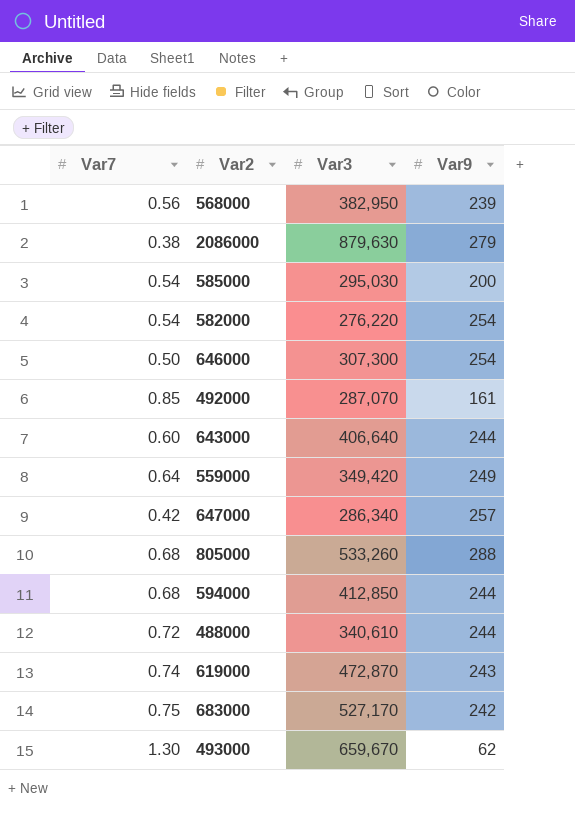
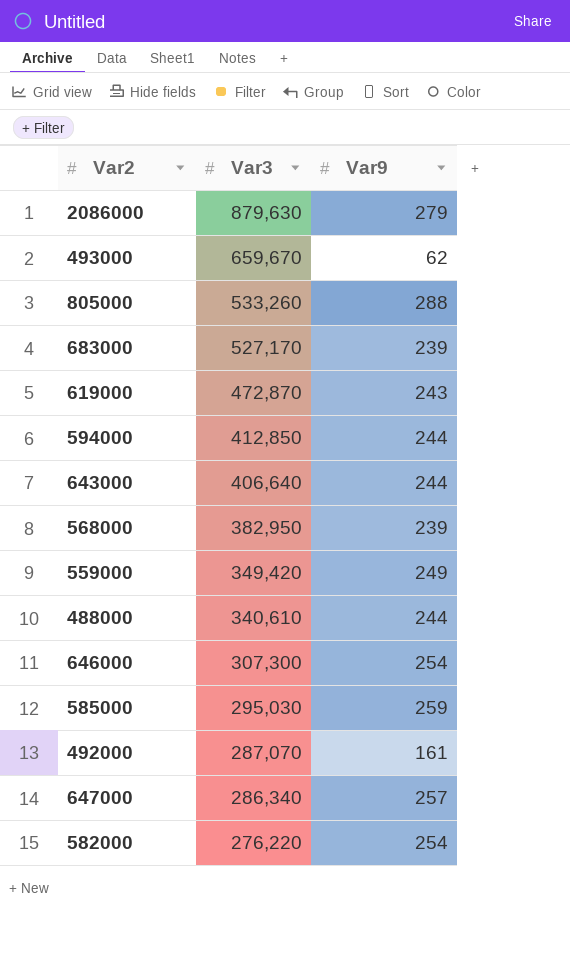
row order: none -> Var3 descending
column Var7 | position: 1 -> none
683000 | Var9: 242 -> 239
585000 | Var9: 200 -> 259

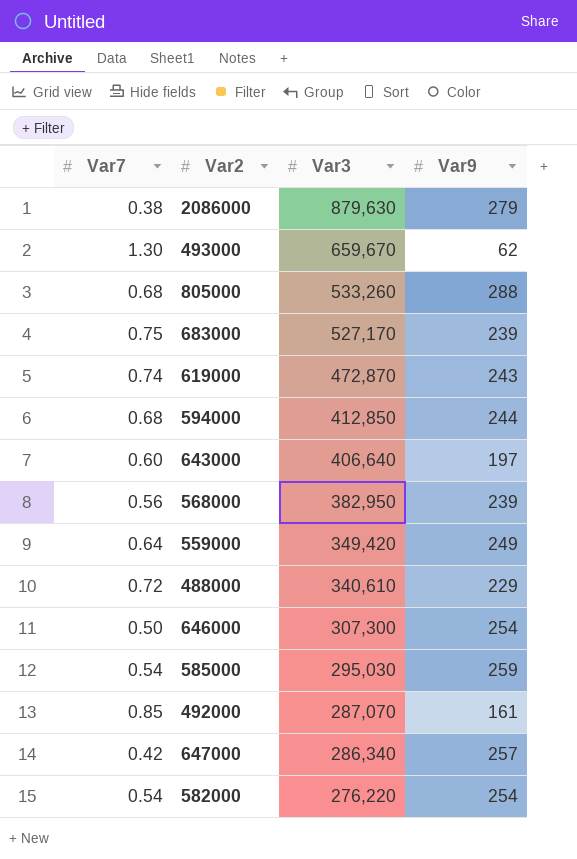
column Var7 | position: none -> 1
643000 | Var9: 244 -> 197
488000 | Var9: 244 -> 229

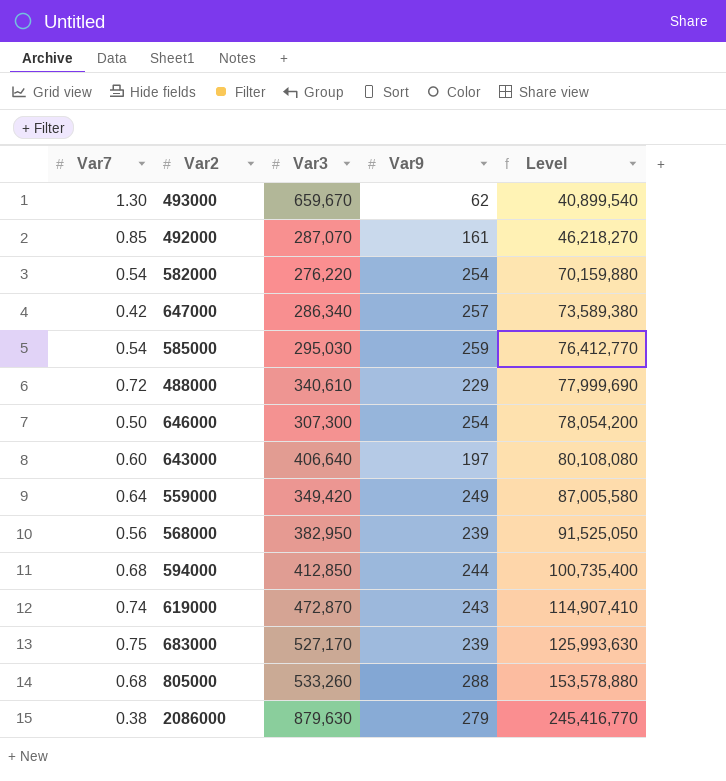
row order: Var3 descending -> Level ascending
column Level | formula: none -> [Var3] * [Var9]

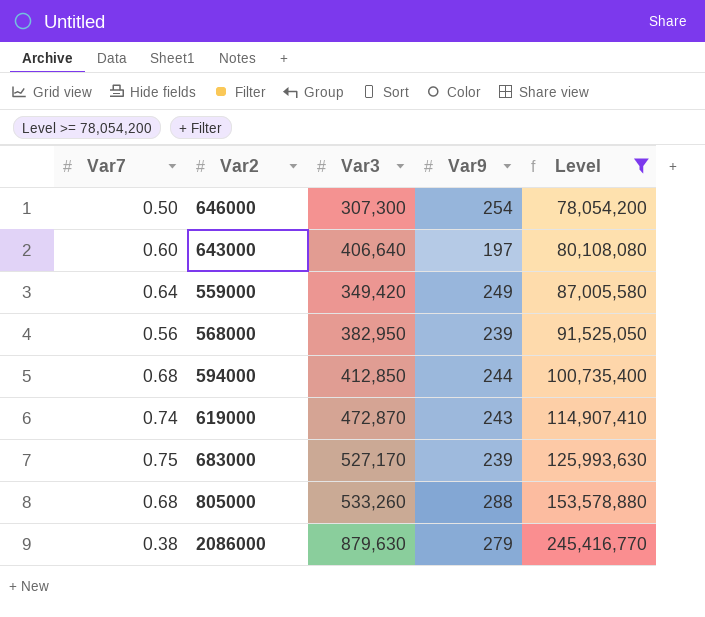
filter: none -> Level >= 78,054,200

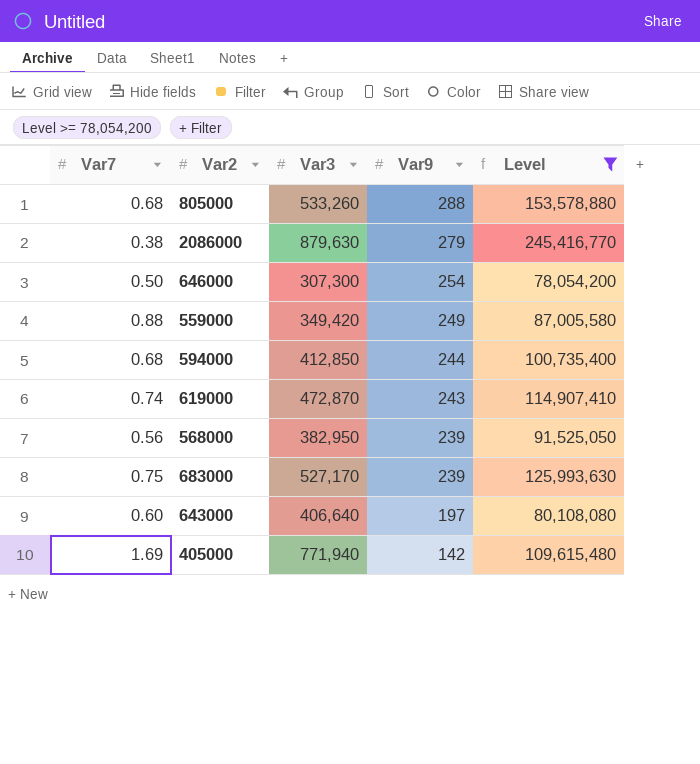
row order: Level ascending -> Var9 descending
559000 | Var7: 0.64 -> 0.88
row 405000: none -> 1.69 | 771,940 | 142 | 109,615,480

